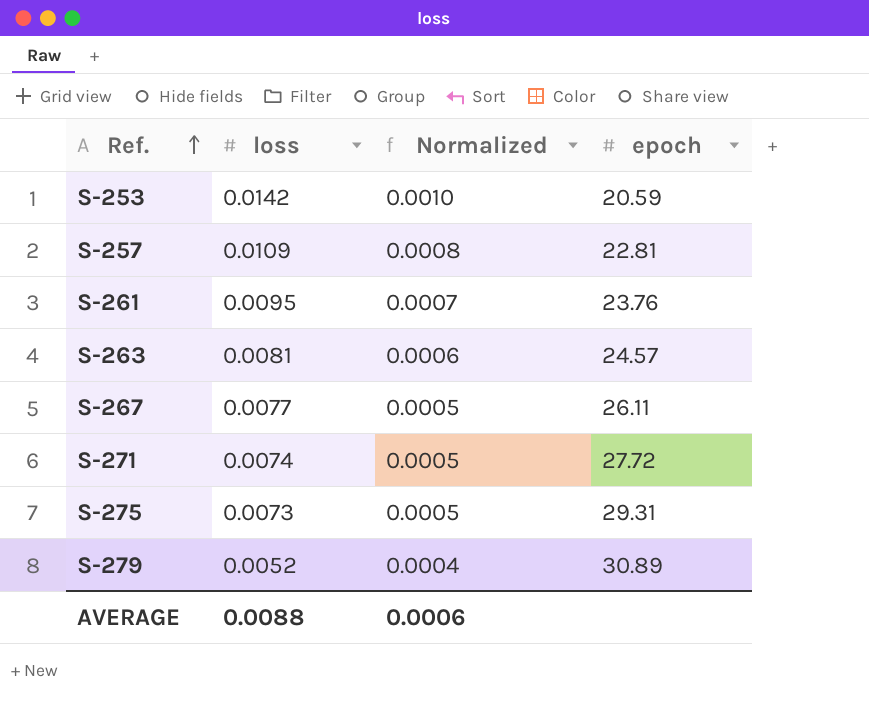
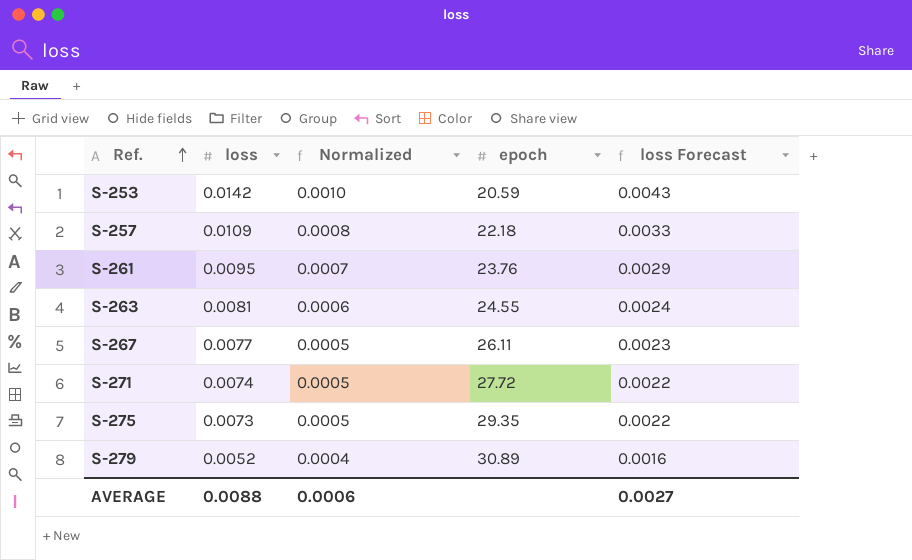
column loss Forecast | formula: none -> [loss] * 0.3
S-257 | epoch: 22.81 -> 22.18
S-263 | epoch: 24.57 -> 24.55
S-275 | epoch: 29.31 -> 29.35

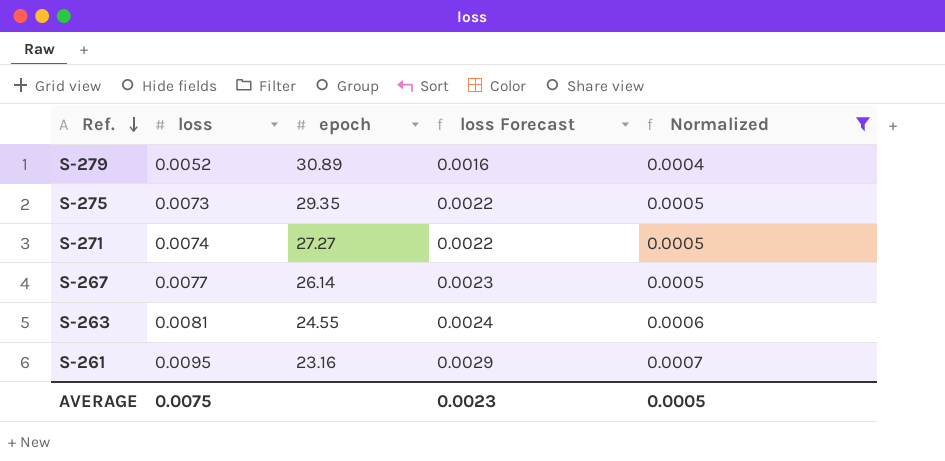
filter: none -> Normalized <= 0.0007
row order: Ref. ascending -> Ref. descending
column Normalized | position: 3 -> 5
S-271 | epoch: 27.72 -> 27.27
S-267 | epoch: 26.11 -> 26.14
S-261 | epoch: 23.76 -> 23.16
AVERAGE | loss: 0.0088 -> 0.0075
AVERAGE | loss Forecast: 0.0027 -> 0.0023
AVERAGE | Normalized: 0.0006 -> 0.0005

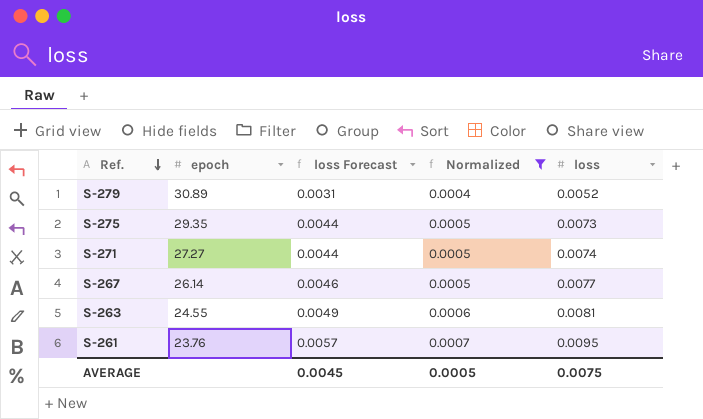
column loss Forecast | formula: [loss] * 0.3 -> [loss] * 0.6
column loss | position: 2 -> 5
S-261 | epoch: 23.16 -> 23.76
AVERAGE | loss Forecast: 0.0023 -> 0.0045

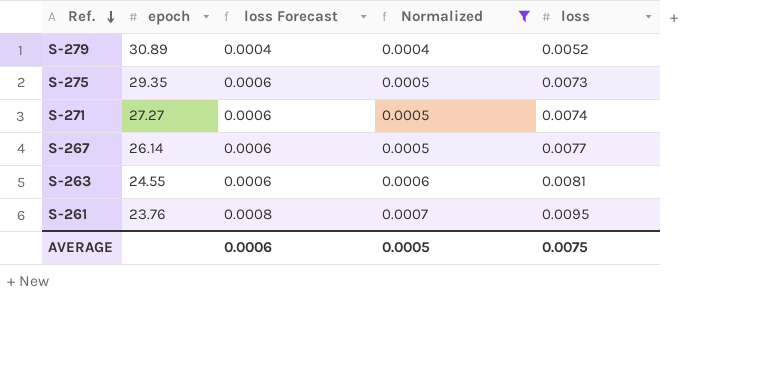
column loss Forecast | formula: [loss] * 0.6 -> [loss] * 0.08
AVERAGE | loss Forecast: 0.0045 -> 0.0006

